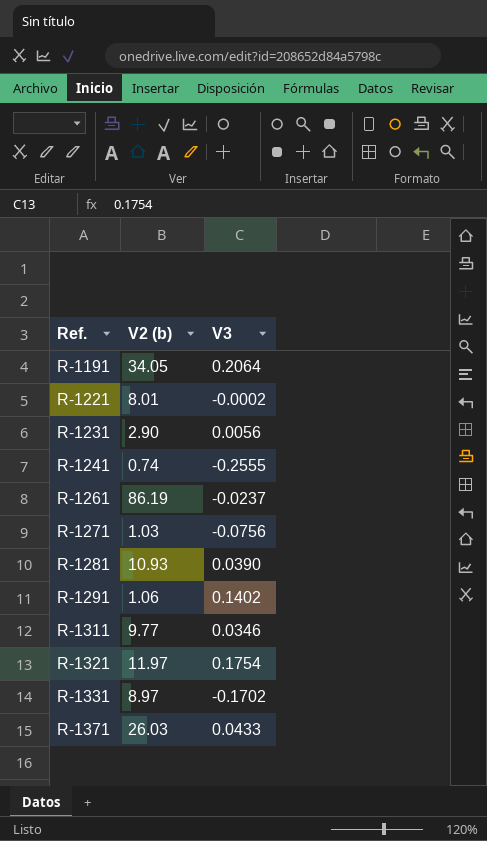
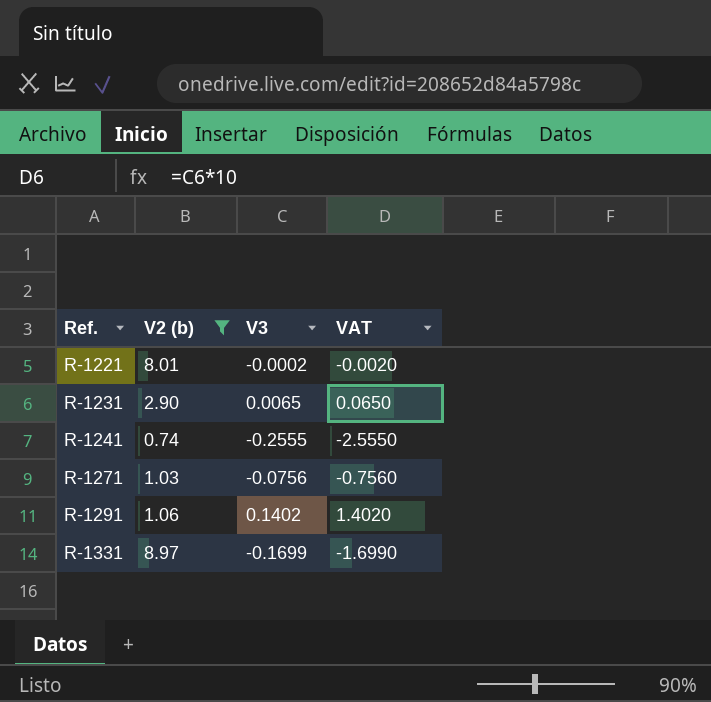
filter: none -> V2 (b) <= 8.97
column VAT | formula: none -> [V3] * 10
R-1231 | V3: 0.0056 -> 0.0065
R-1331 | V3: -0.1702 -> -0.1699

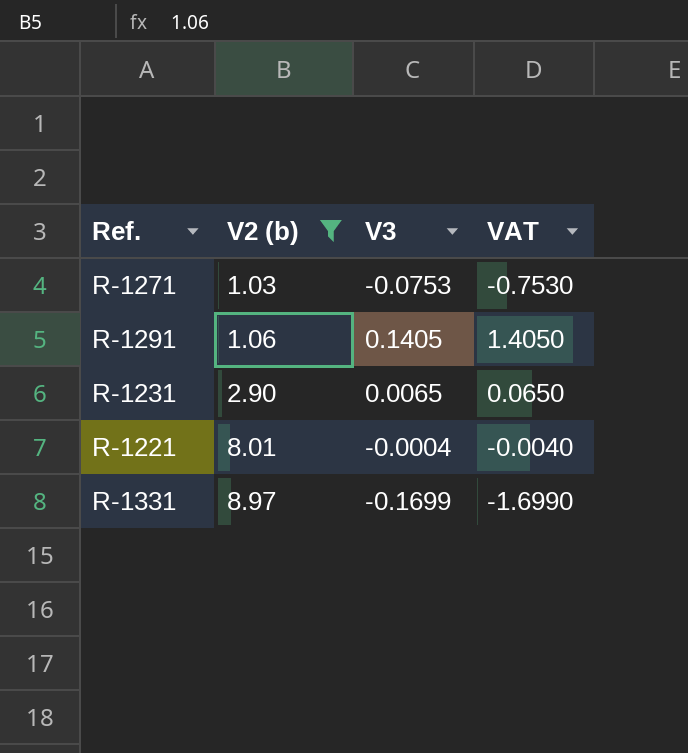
row order: Ref. ascending -> V2 (b) ascending
row R-1241: 0.74 | -0.2555 | -2.5550 -> none
R-1271 | V3: -0.0756 -> -0.0753
R-1271 | VAT: -0.7560 -> -0.7530
R-1291 | V3: 0.1402 -> 0.1405
R-1291 | VAT: 1.4020 -> 1.4050
R-1221 | V3: -0.0002 -> -0.0004
R-1221 | VAT: -0.0020 -> -0.0040

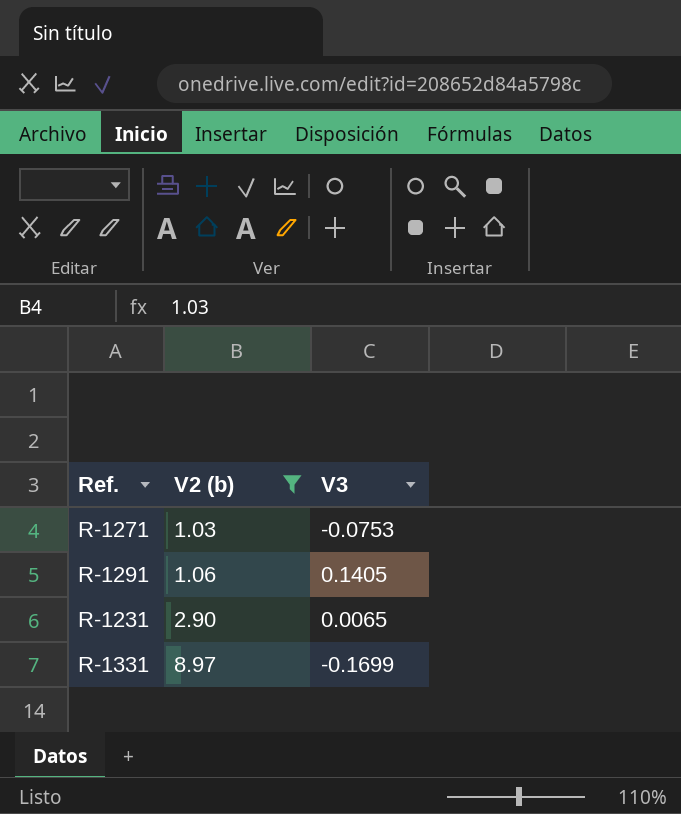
column VAT | formula: [V3] * 10 -> none
row R-1221: 8.01 | -0.0004 | -0.0040 -> none

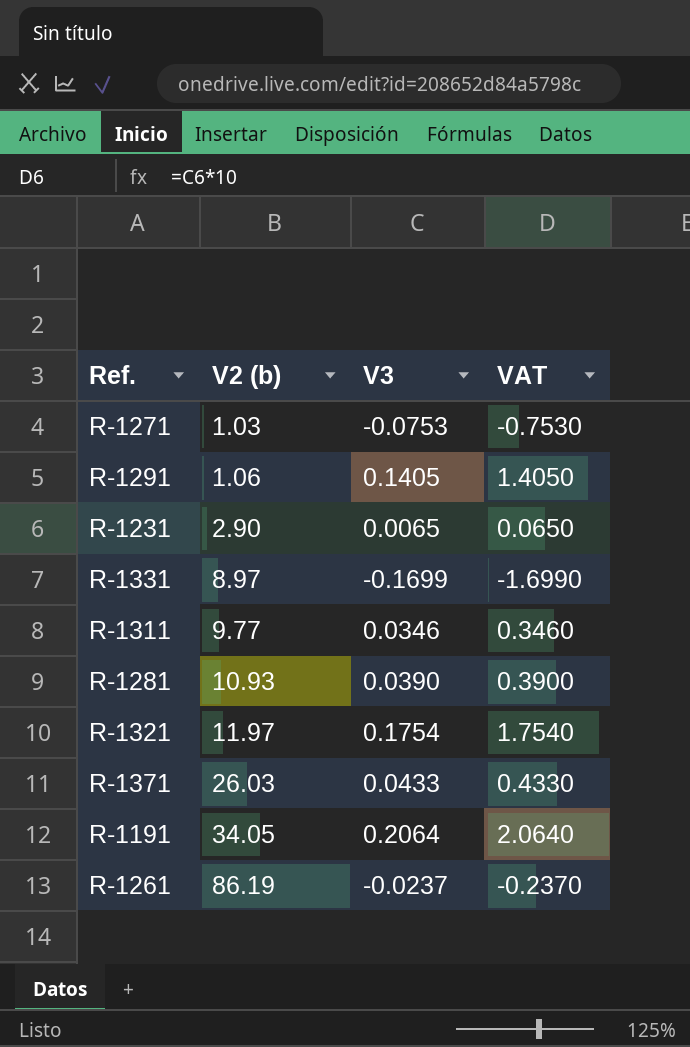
filter: V2 (b) <= 8.97 -> none
column VAT | formula: none -> [V3] * 10

